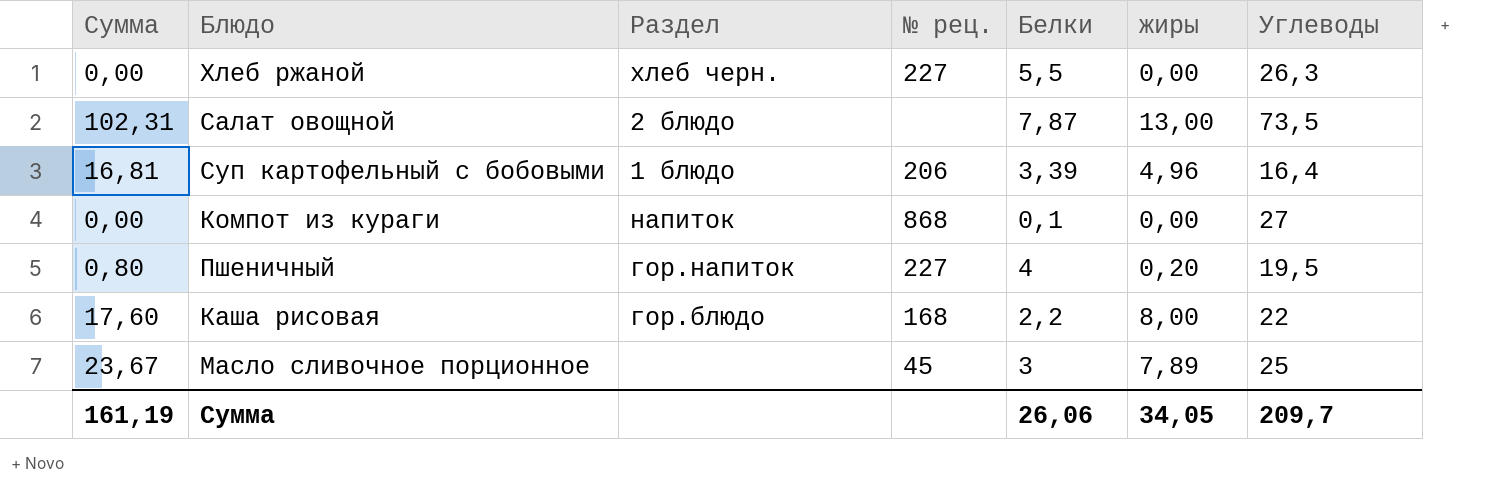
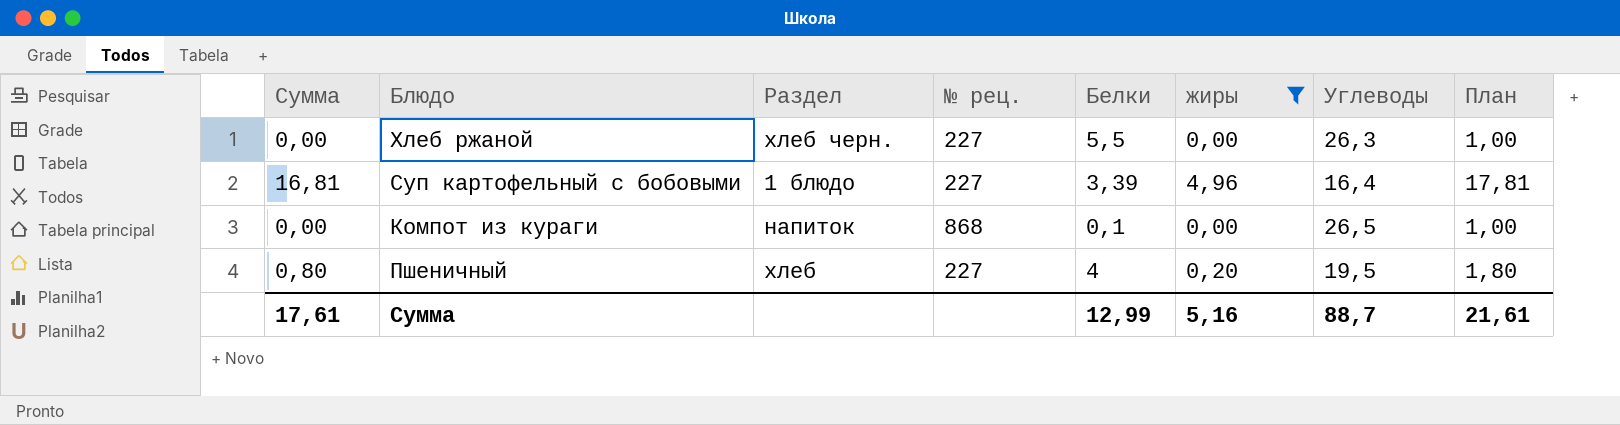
filter: none -> жиры <= 4,96
column План | formula: none -> [Сумма] + 1
Суп картофельный с бобовыми | № рец.: 206 -> 227
Компот из кураги | Углеводы: 27 -> 26,5
Пшеничный | Раздел: гор.напиток -> хлеб
Сумма | Сумма: 161,19 -> 17,61
Сумма | Белки: 26,06 -> 12,99
Сумма | жиры: 34,05 -> 5,16
Сумма | Углеводы: 209,7 -> 88,7

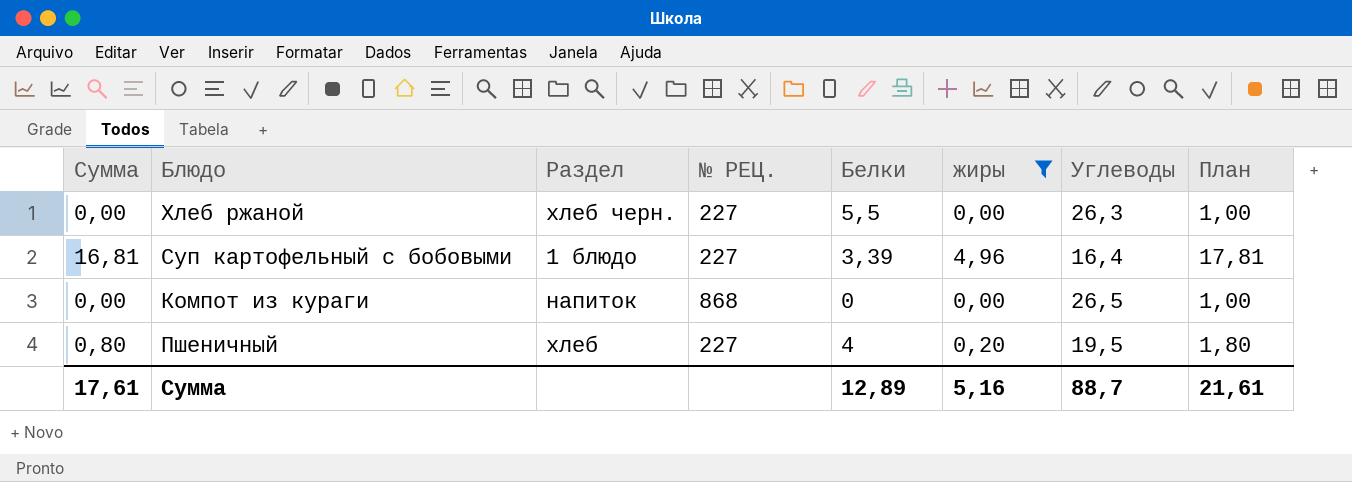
column name: № рец. -> № РЕЦ.
Компот из кураги | Белки: 0,1 -> 0
Сумма | Белки: 12,99 -> 12,89

